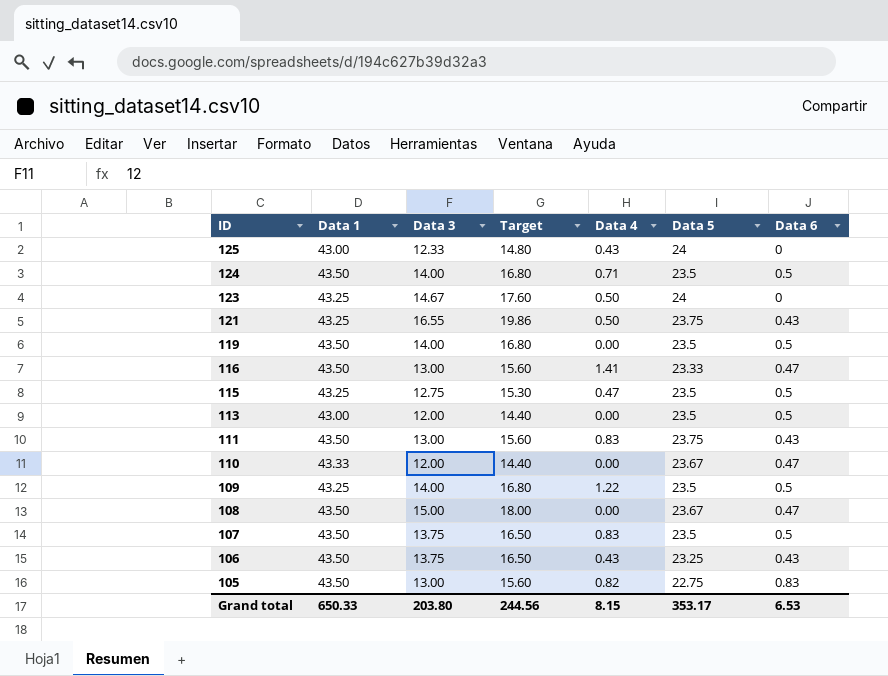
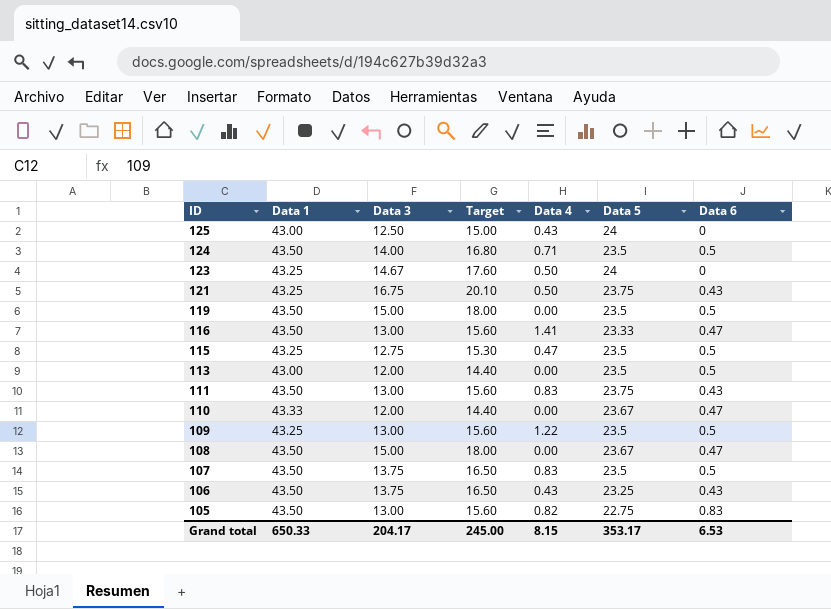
125 | Data 3: 12.33 -> 12.50
125 | Target: 14.80 -> 15.00
121 | Data 3: 16.55 -> 16.75
121 | Target: 19.86 -> 20.10
119 | Data 3: 14.00 -> 15.00
119 | Target: 16.80 -> 18.00
109 | Data 3: 14.00 -> 13.00
109 | Target: 16.80 -> 15.60
Grand total | Data 3: 203.80 -> 204.17
Grand total | Target: 244.56 -> 245.00

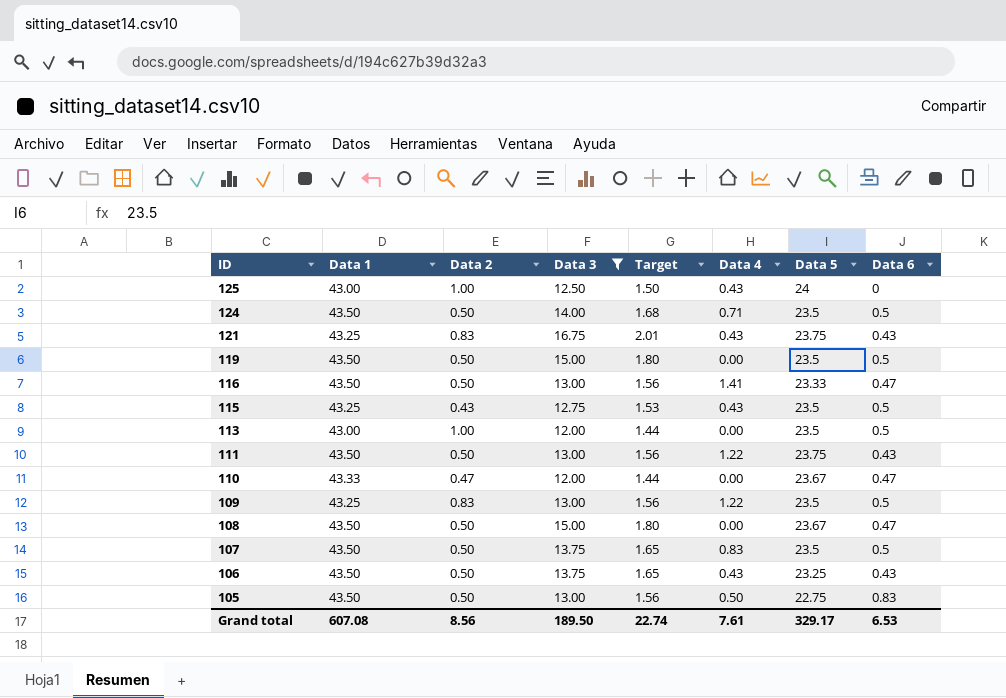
filter: none -> Data 3 != 14.67
column Data 2 | position: none -> 3
column Target | formula: [Data 3] * 1.2 -> [Data 3] * 0.12
121 | Data 4: 0.50 -> 0.43
115 | Data 4: 0.47 -> 0.43
111 | Data 4: 0.83 -> 1.22
105 | Data 4: 0.82 -> 0.50
Grand total | Data 1: 650.33 -> 607.08
Grand total | Data 3: 204.17 -> 189.50
Grand total | Target: 245.00 -> 22.74
Grand total | Data 4: 8.15 -> 7.61
Grand total | Data 5: 353.17 -> 329.17

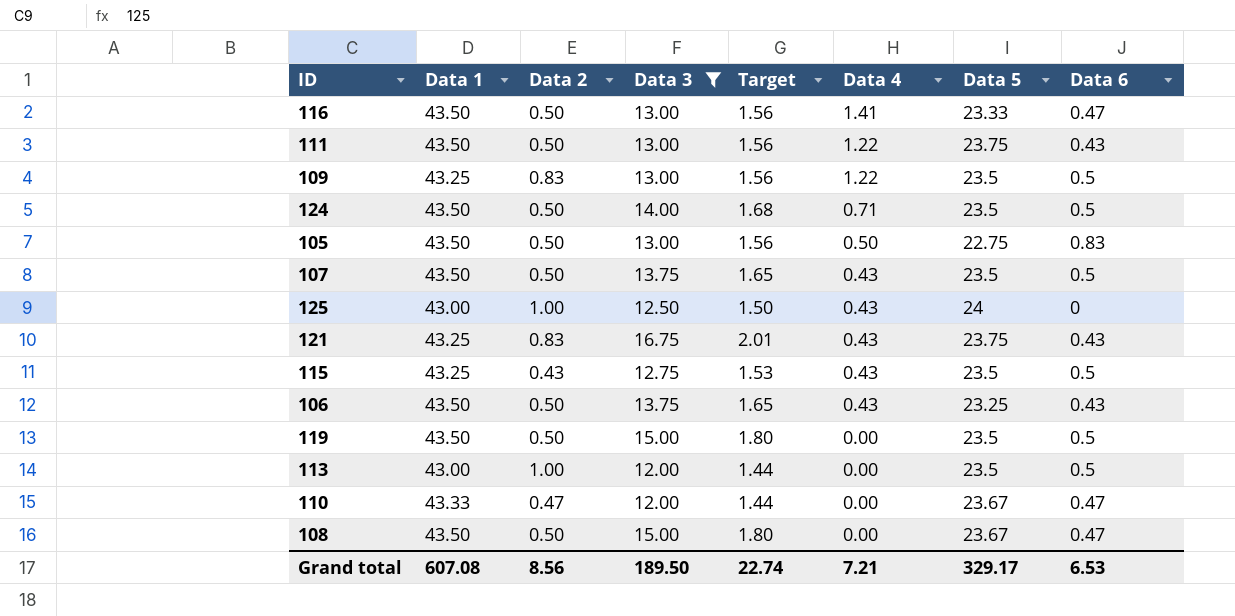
row order: ID descending -> Data 4 descending
107 | Data 4: 0.83 -> 0.43
Grand total | Data 4: 7.61 -> 7.21

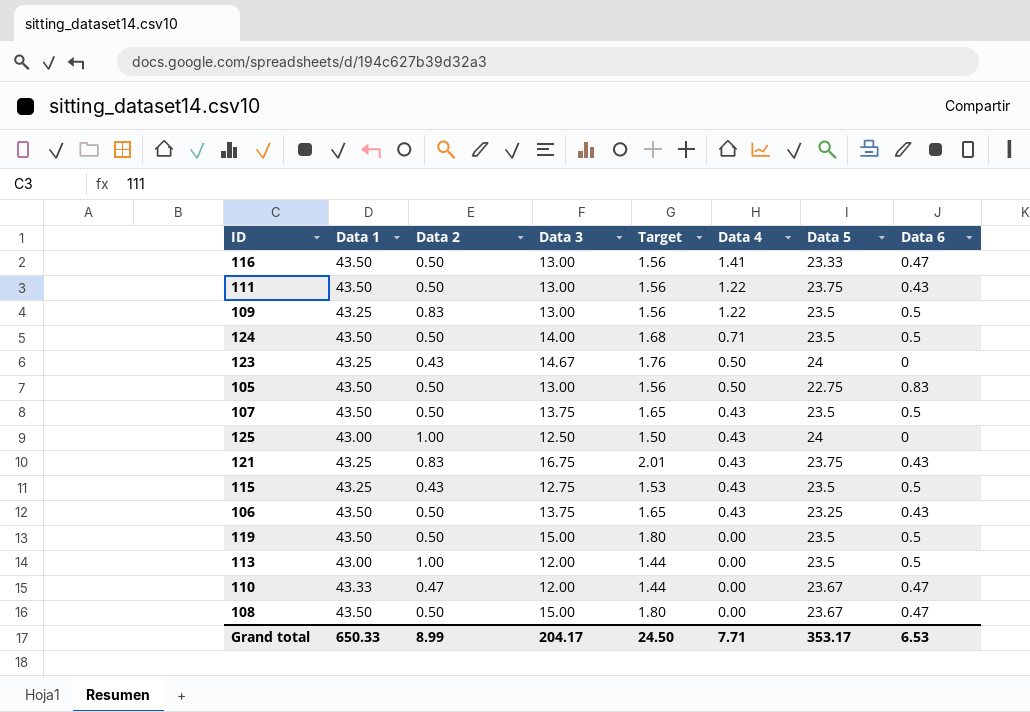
filter: Data 3 != 14.67 -> none
Grand total | Data 1: 607.08 -> 650.33
Grand total | Data 2: 8.56 -> 8.99
Grand total | Data 3: 189.50 -> 204.17
Grand total | Target: 22.74 -> 24.50
Grand total | Data 4: 7.21 -> 7.71
Grand total | Data 5: 329.17 -> 353.17

